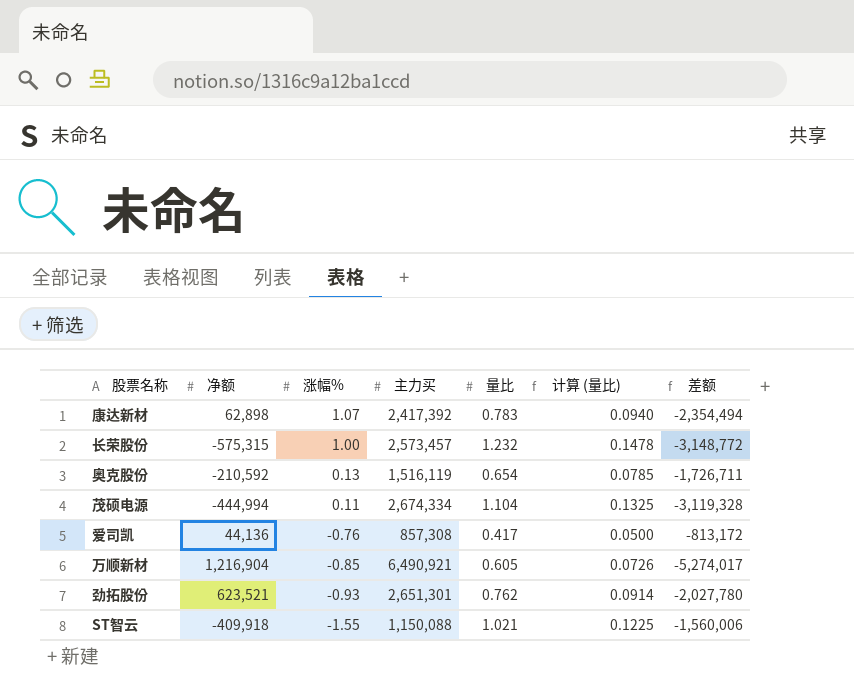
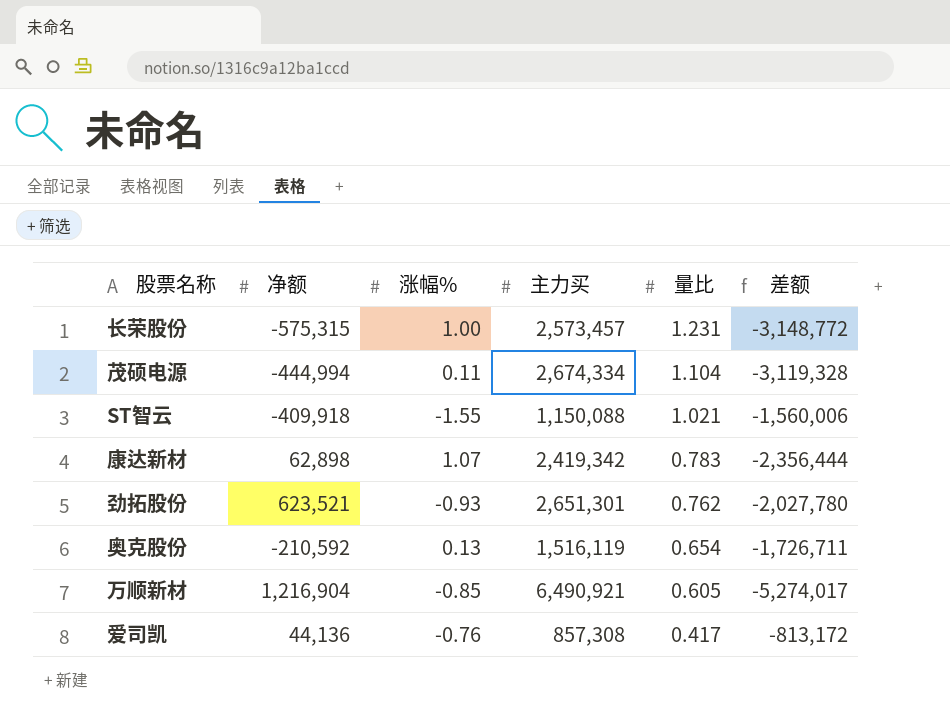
row order: 涨幅% descending -> 量比 descending
column 计算 (量比) | formula: [量比] * 0.12 -> none
长荣股份 | 量比: 1.232 -> 1.231
康达新材 | 主力买: 2,417,392 -> 2,419,342
康达新材 | 差额: -2,354,494 -> -2,356,444

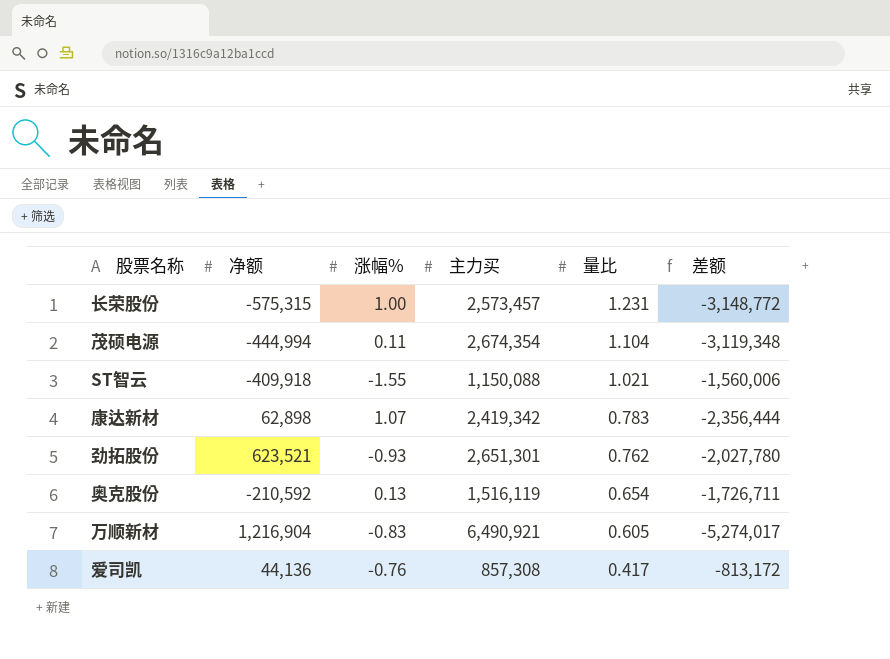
茂硕电源 | 主力买: 2,674,334 -> 2,674,354
茂硕电源 | 差额: -3,119,328 -> -3,119,348
万顺新材 | 涨幅%: -0.85 -> -0.83

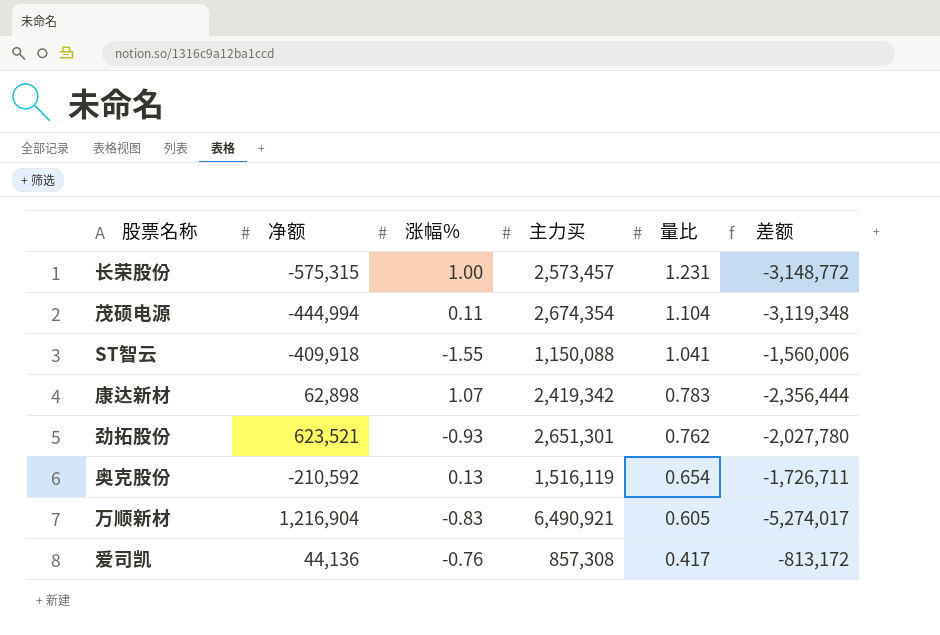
ST智云 | 量比: 1.021 -> 1.041

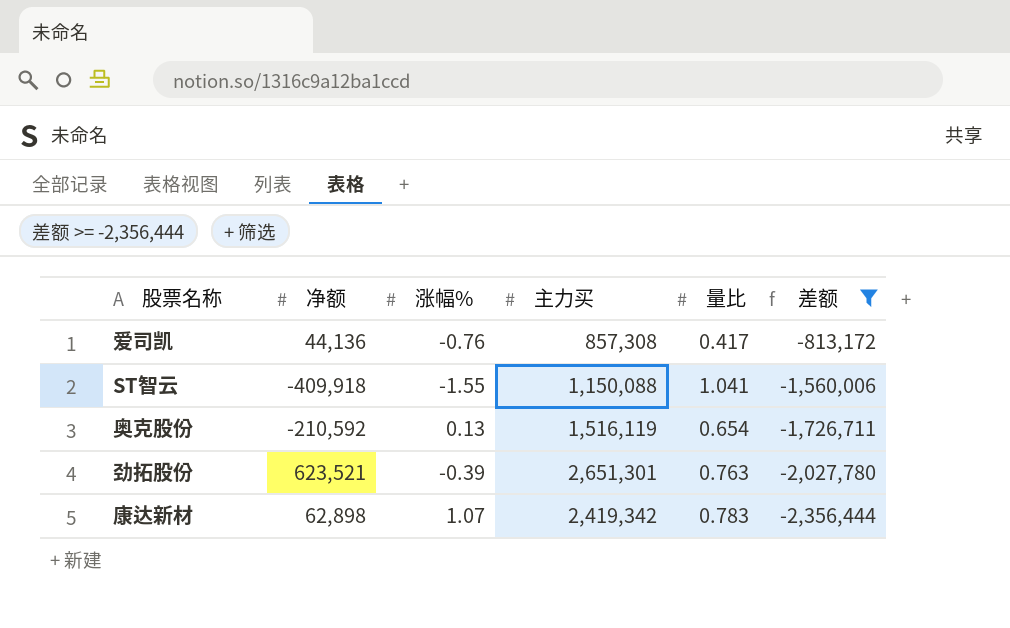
filter: none -> 差额 >= -2,356,444
row order: 量比 descending -> 差额 descending
劲拓股份 | 涨幅%: -0.93 -> -0.39
劲拓股份 | 量比: 0.762 -> 0.763

